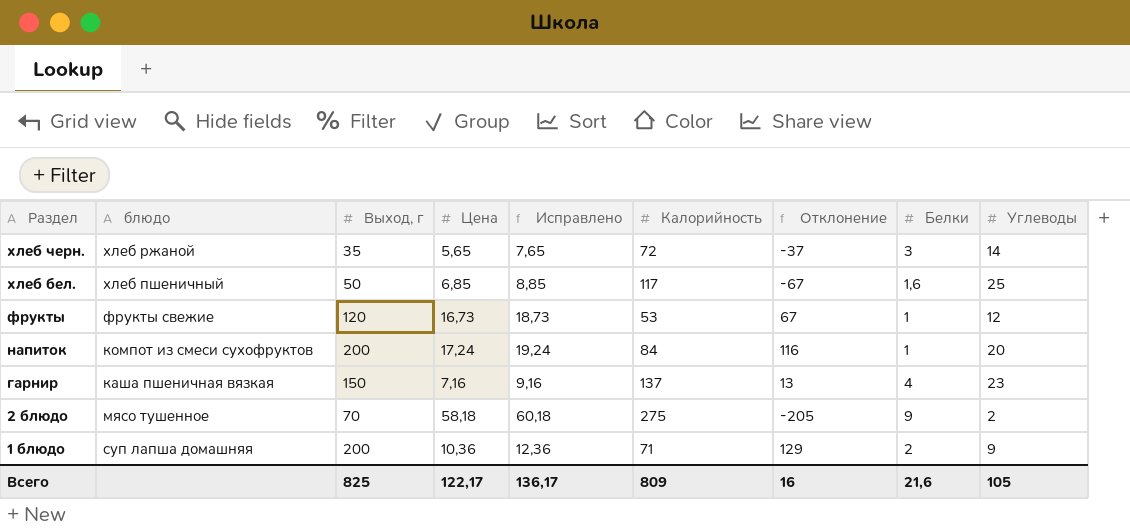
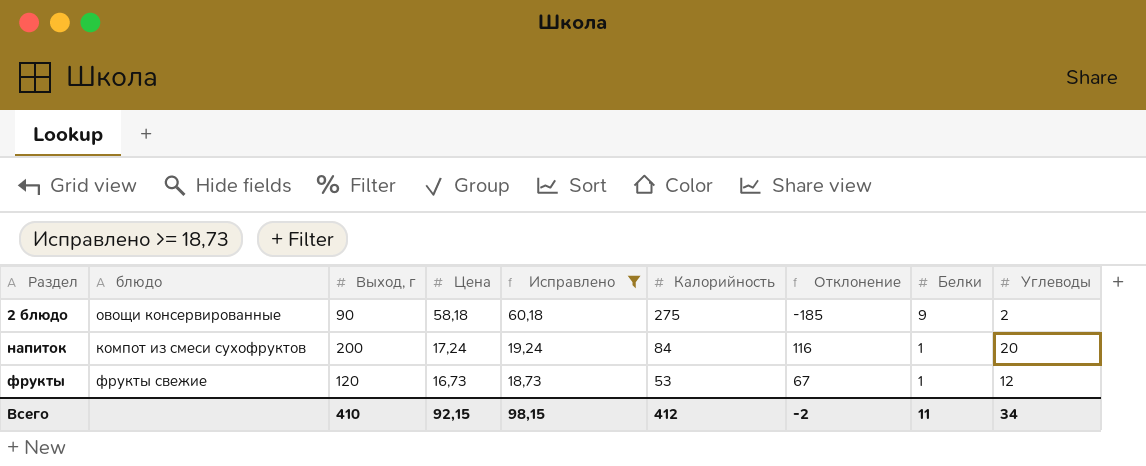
filter: none -> Исправлено >= 18,73
row order: Раздел descending -> Раздел ascending
2 блюдо | блюдо: мясо тушенное -> овощи консервированные
2 блюдо | Выход, г: 70 -> 90
2 блюдо | Отклонение: -205 -> -185
Всего | Выход, г: 825 -> 410
Всего | Цена: 122,17 -> 92,15
Всего | Исправлено: 136,17 -> 98,15
Всего | Калорийность: 809 -> 412
Всего | Отклонение: 16 -> -2
Всего | Белки: 21,6 -> 11
Всего | Углеводы: 105 -> 34

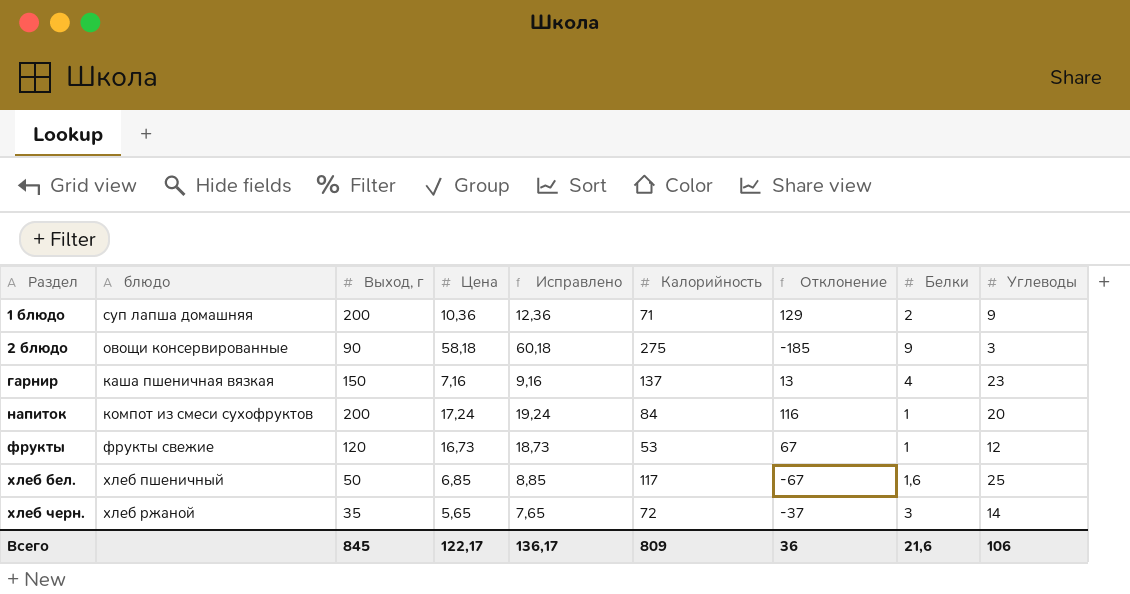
filter: Исправлено >= 18,73 -> none
2 блюдо | Углеводы: 2 -> 3
Всего | Выход, г: 410 -> 845
Всего | Цена: 92,15 -> 122,17
Всего | Исправлено: 98,15 -> 136,17
Всего | Калорийность: 412 -> 809
Всего | Отклонение: -2 -> 36
Всего | Белки: 11 -> 21,6
Всего | Углеводы: 34 -> 106

